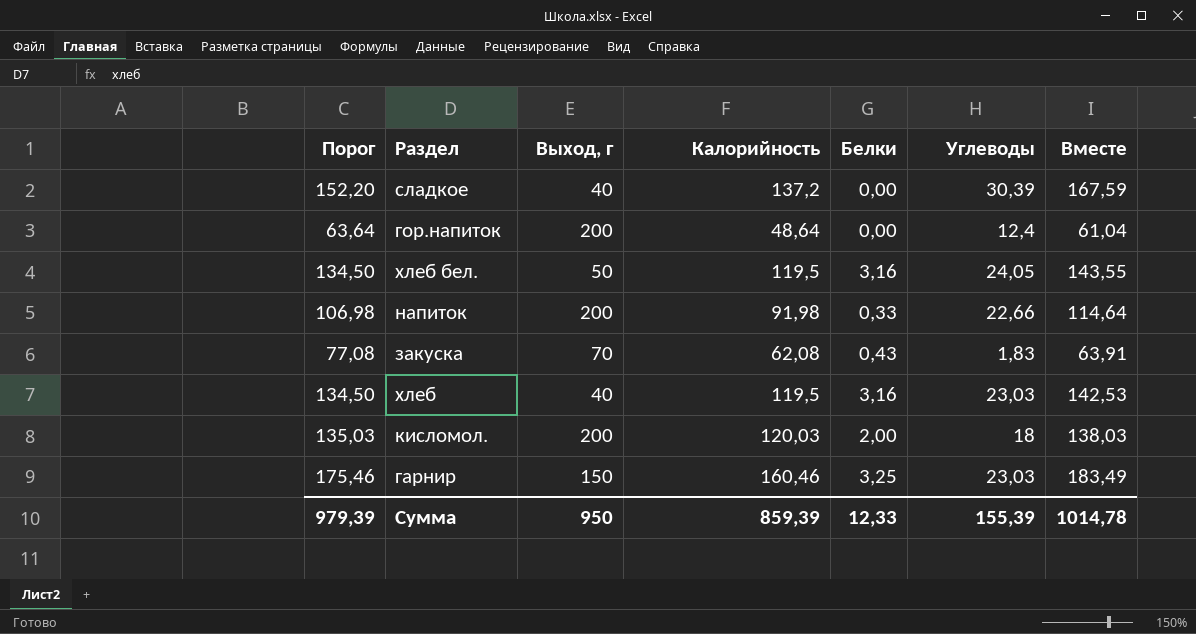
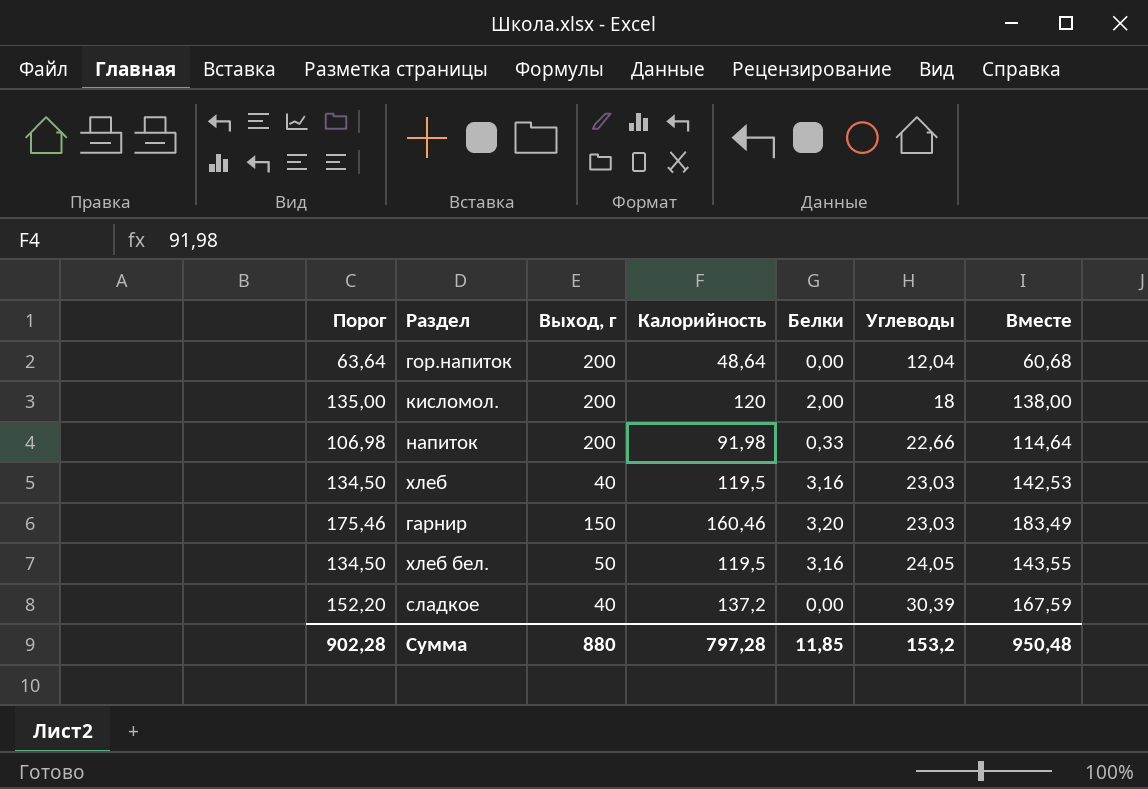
row order: none -> Углеводы ascending
row закуска: 77,08 | 70 | 62,08 | 0,43 | 1,83 | 63,91 -> none
гор.напиток | Углеводы: 12,4 -> 12,04
гор.напиток | Вместе: 61,04 -> 60,68
кисломол. | Порог: 135,03 -> 135,00
кисломол. | Калорийность: 120,03 -> 120
кисломол. | Вместе: 138,03 -> 138,00
гарнир | Белки: 3,25 -> 3,20
Сумма | Порог: 979,39 -> 902,28
Сумма | Выход, г: 950 -> 880
Сумма | Калорийность: 859,39 -> 797,28
Сумма | Белки: 12,33 -> 11,85
Сумма | Углеводы: 155,39 -> 153,2
Сумма | Вместе: 1014,78 -> 950,48

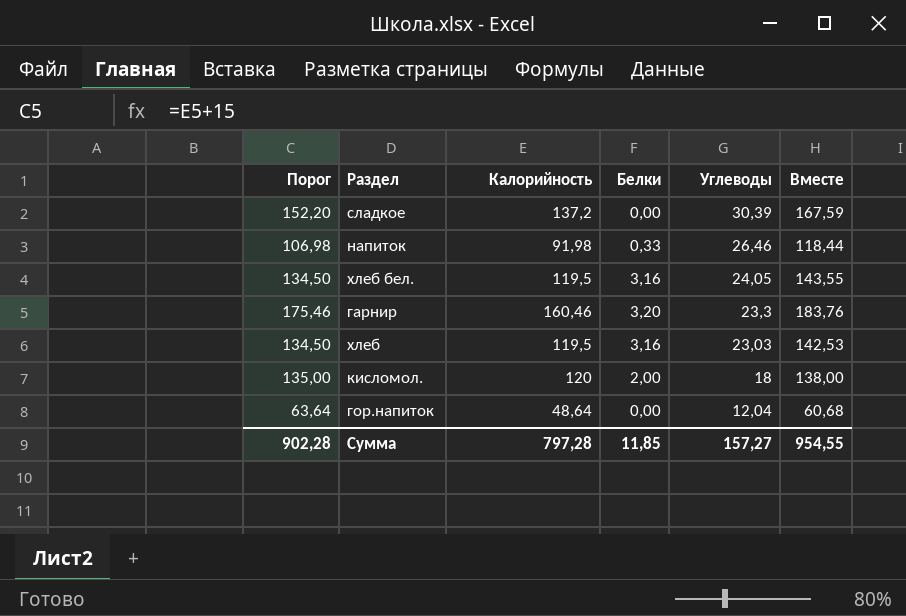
row order: Углеводы ascending -> Углеводы descending
column Выход, г | position: 3 -> none
напиток | Углеводы: 22,66 -> 26,46
напиток | Вместе: 114,64 -> 118,44
гарнир | Углеводы: 23,03 -> 23,3
гарнир | Вместе: 183,49 -> 183,76
Сумма | Углеводы: 153,2 -> 157,27
Сумма | Вместе: 950,48 -> 954,55

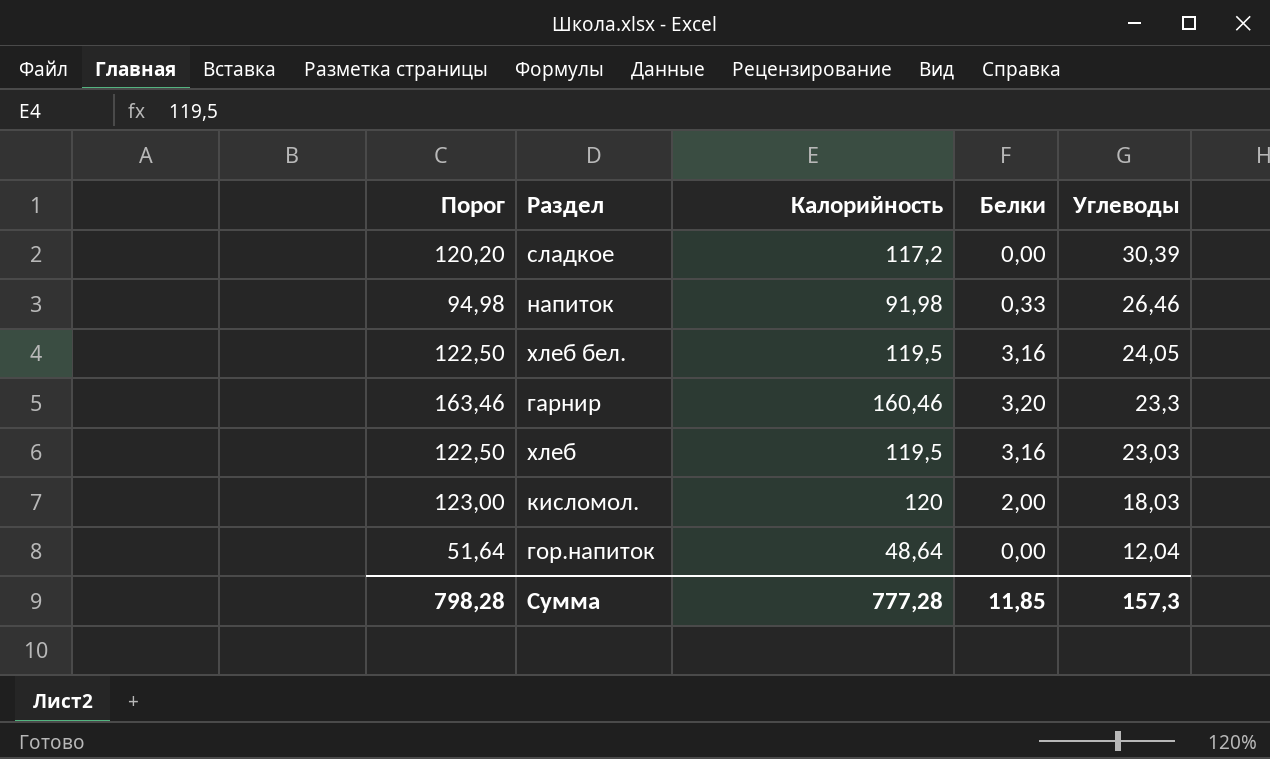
column Вместе | formula: [Калорийность] + [Углеводы] -> none
column Порог | formula: [Калорийность] + 15 -> [Калорийность] + 3
сладкое | Калорийность: 137,2 -> 117,2
кисломол. | Углеводы: 18 -> 18,03
Сумма | Порог: 902,28 -> 798,28
Сумма | Калорийность: 797,28 -> 777,28
Сумма | Углеводы: 157,27 -> 157,3

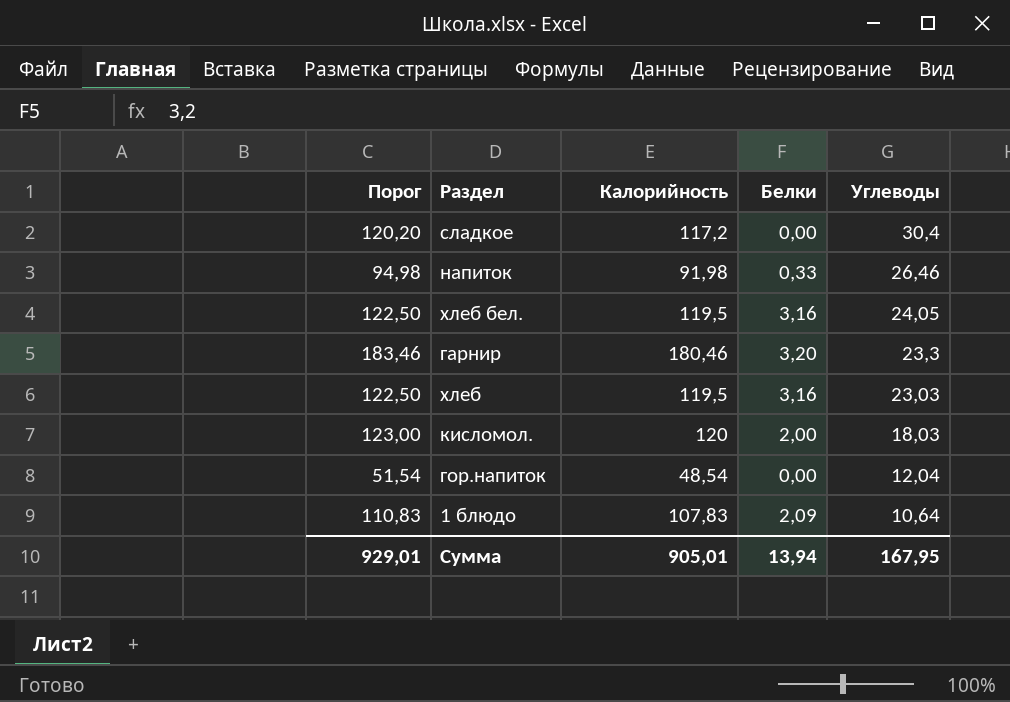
сладкое | Углеводы: 30,39 -> 30,4
гарнир | Порог: 163,46 -> 183,46
гарнир | Калорийность: 160,46 -> 180,46
гор.напиток | Порог: 51,64 -> 51,54
гор.напиток | Калорийность: 48,64 -> 48,54
row 1 блюдо: none -> 110,83 | 107,83 | 2,09 | 10,64
Сумма | Порог: 798,28 -> 929,01
Сумма | Калорийность: 777,28 -> 905,01
Сумма | Белки: 11,85 -> 13,94
Сумма | Углеводы: 157,3 -> 167,95

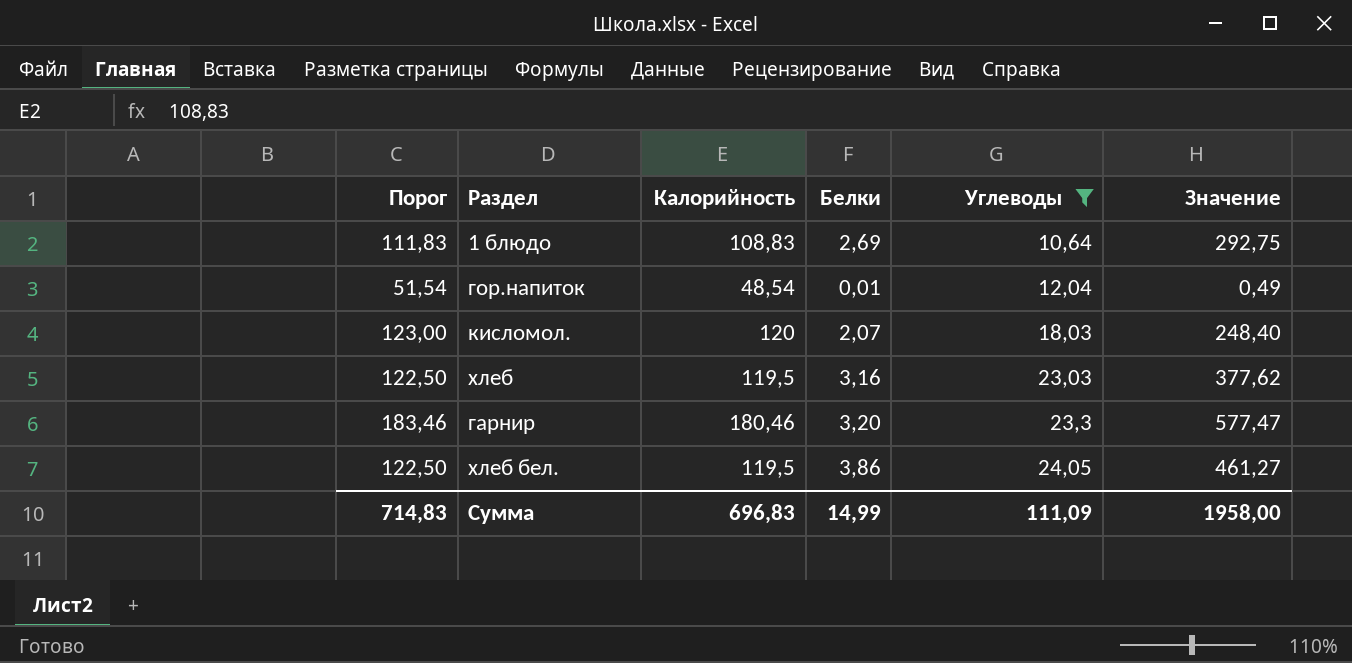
filter: none -> Углеводы <= 24,05
row order: Углеводы descending -> Углеводы ascending
column Значение | formula: none -> [Калорийность] * [Белки]
1 блюдо | Порог: 110,83 -> 111,83
1 блюдо | Калорийность: 107,83 -> 108,83
1 блюдо | Белки: 2,09 -> 2,69
гор.напиток | Белки: 0,00 -> 0,01
кисломол. | Белки: 2,00 -> 2,07
хлеб бел. | Белки: 3,16 -> 3,86
Сумма | Порог: 929,01 -> 714,83
Сумма | Калорийность: 905,01 -> 696,83
Сумма | Белки: 13,94 -> 14,99
Сумма | Углеводы: 167,95 -> 111,09

